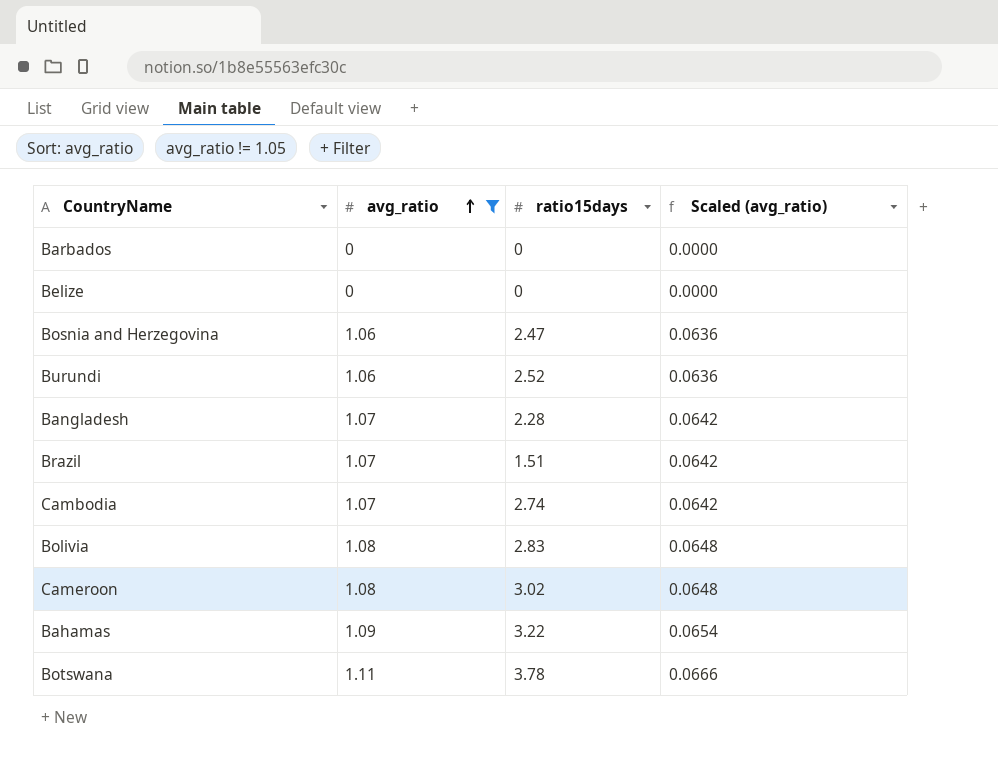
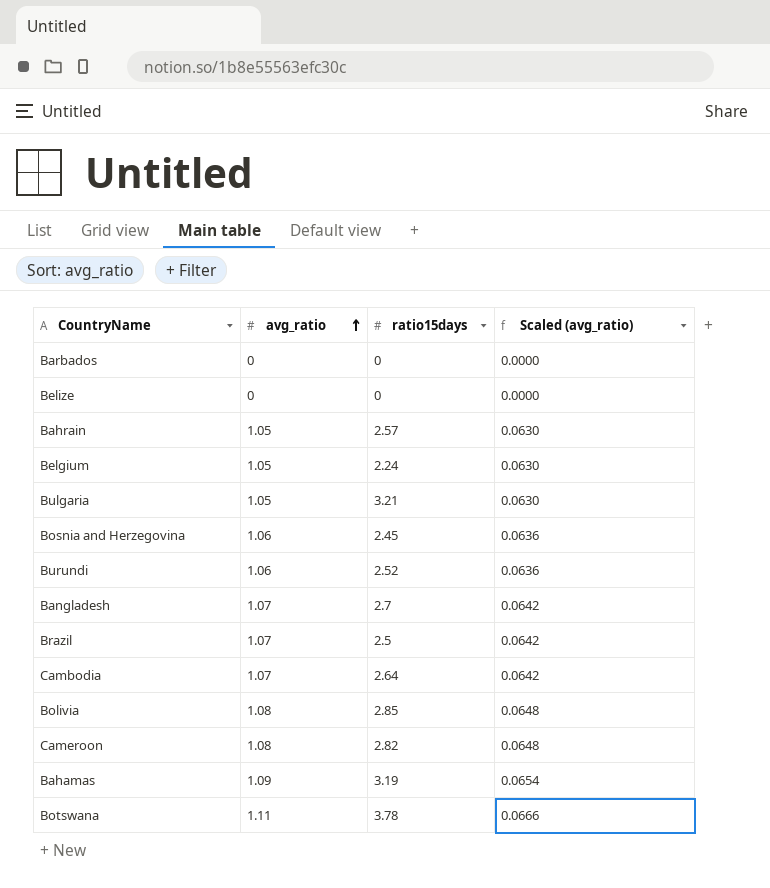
filter: avg_ratio != 1.05 -> none
Bosnia and Herzegovina | ratio15days: 2.47 -> 2.45
Bangladesh | ratio15days: 2.28 -> 2.7
Brazil | ratio15days: 1.51 -> 2.5
Cambodia | ratio15days: 2.74 -> 2.64
Bolivia | ratio15days: 2.83 -> 2.85
Cameroon | ratio15days: 3.02 -> 2.82
Bahamas | ratio15days: 3.22 -> 3.19

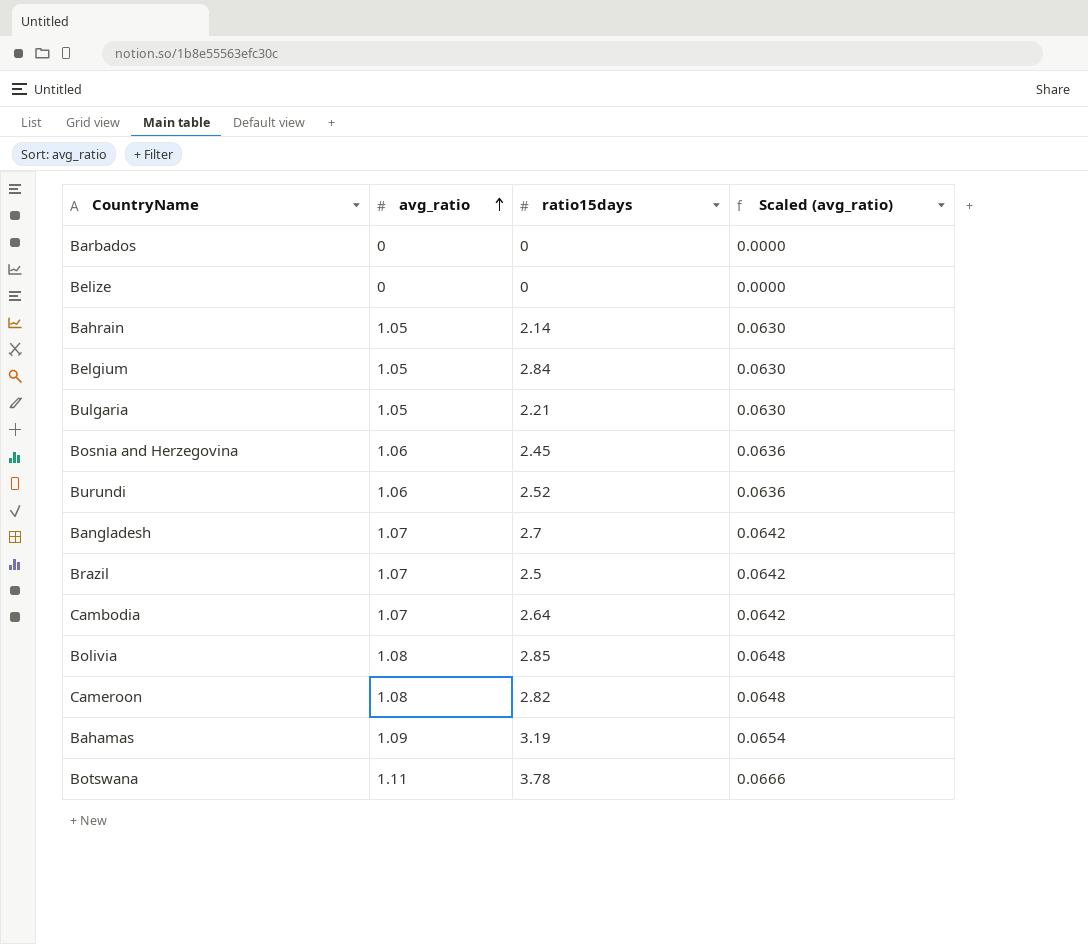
Bahrain | ratio15days: 2.57 -> 2.14
Belgium | ratio15days: 2.24 -> 2.84
Bulgaria | ratio15days: 3.21 -> 2.21

